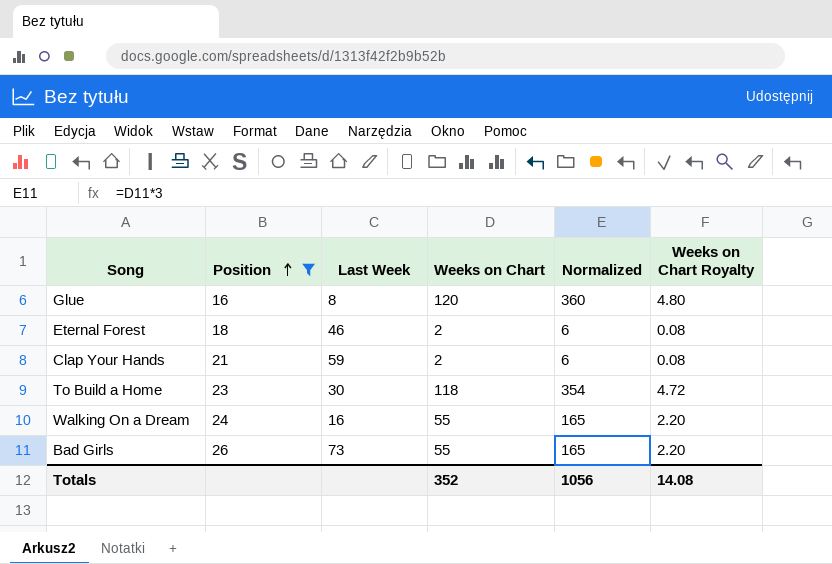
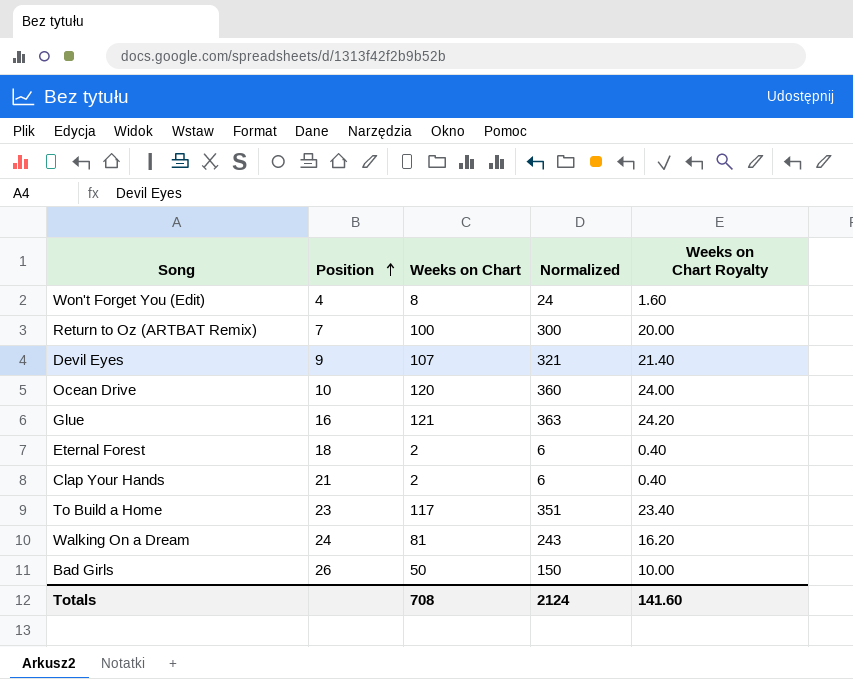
filter: Position >= 16 -> none
column Last Week | position: 3 -> none
column Weeks on Chart Royalty | formula: [Weeks on Chart] * 0.04 -> [Weeks on Chart] * 0.2
Glue | Weeks on Chart: 120 -> 121
Glue | Normalized: 360 -> 363
To Build a Home | Weeks on Chart: 118 -> 117
To Build a Home | Normalized: 354 -> 351
Walking On a Dream | Weeks on Chart: 55 -> 81
Walking On a Dream | Normalized: 165 -> 243
Bad Girls | Weeks on Chart: 55 -> 50
Bad Girls | Normalized: 165 -> 150
Totals | Weeks on Chart: 352 -> 708
Totals | Normalized: 1056 -> 2124
Totals | Weeks on Chart Royalty: 14.08 -> 141.60

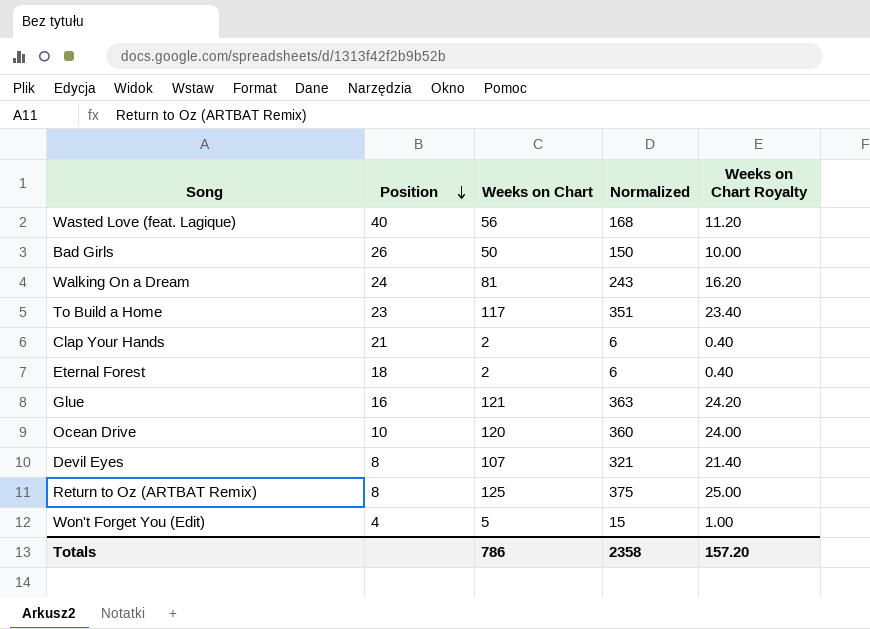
row order: Position ascending -> Position descending
row Wasted Love (feat. Lagique): none -> 40 | 56 | 168 | 11.20
Devil Eyes | Position: 9 -> 8
Return to Oz (ARTBAT Remix) | Position: 7 -> 8
Return to Oz (ARTBAT Remix) | Weeks on Chart: 100 -> 125
Return to Oz (ARTBAT Remix) | Normalized: 300 -> 375
Return to Oz (ARTBAT Remix) | Weeks on Chart Royalty: 20.00 -> 25.00
Won't Forget You (Edit) | Weeks on Chart: 8 -> 5
Won't Forget You (Edit) | Normalized: 24 -> 15
Won't Forget You (Edit) | Weeks on Chart Royalty: 1.60 -> 1.00
Totals | Weeks on Chart: 708 -> 786
Totals | Normalized: 2124 -> 2358
Totals | Weeks on Chart Royalty: 141.60 -> 157.20

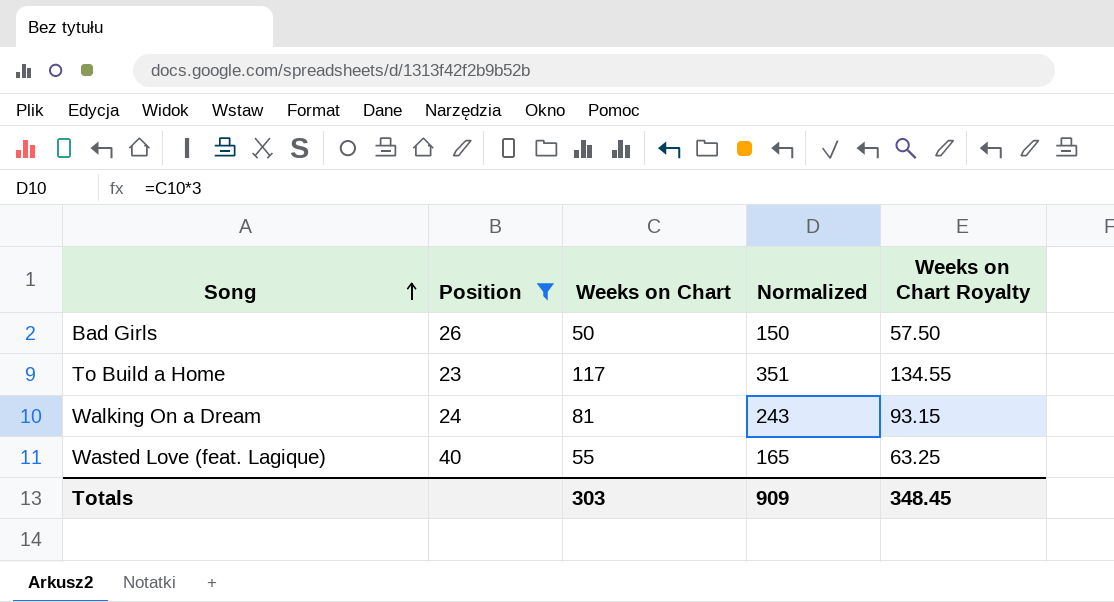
filter: none -> Position >= 23
row order: Position descending -> Song ascending
column Weeks on Chart Royalty | formula: [Weeks on Chart] * 0.2 -> [Weeks on Chart] * 1.15
Wasted Love (feat. Lagique) | Weeks on Chart: 56 -> 55
Wasted Love (feat. Lagique) | Normalized: 168 -> 165
Totals | Weeks on Chart: 786 -> 303
Totals | Normalized: 2358 -> 909
Totals | Weeks on Chart Royalty: 157.20 -> 348.45

